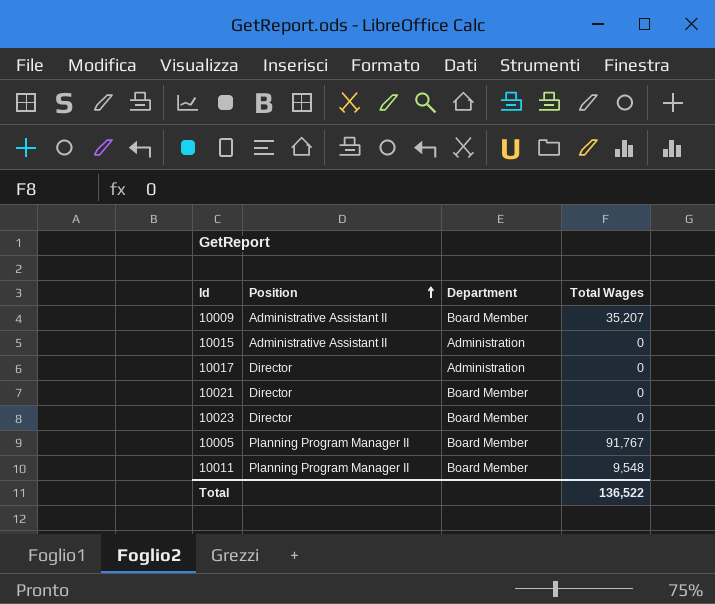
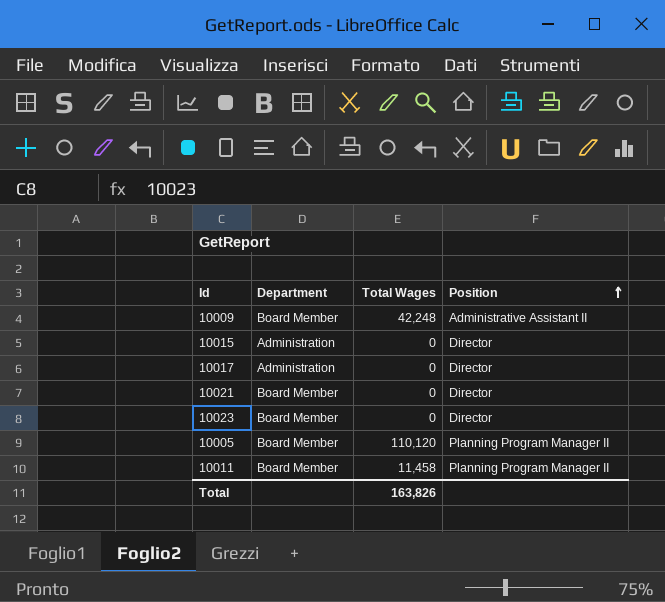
column Position | position: 2 -> 4
10009 | Total Wages: 35,207 -> 42,248
10015 | Position: Administrative Assistant II -> Director
10005 | Total Wages: 91,767 -> 110,120
10011 | Total Wages: 9,548 -> 11,458
Total | Total Wages: 136,522 -> 163,826

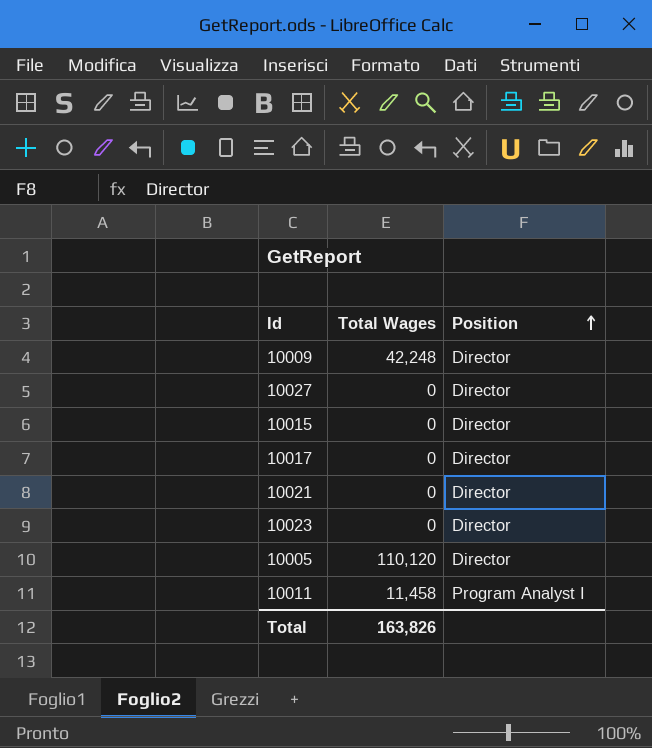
column Department | position: 2 -> none
10009 | Position: Administrative Assistant II -> Director
row 10027: none -> 0 | Director
10005 | Position: Planning Program Manager II -> Director
10011 | Position: Planning Program Manager II -> Program Analyst I

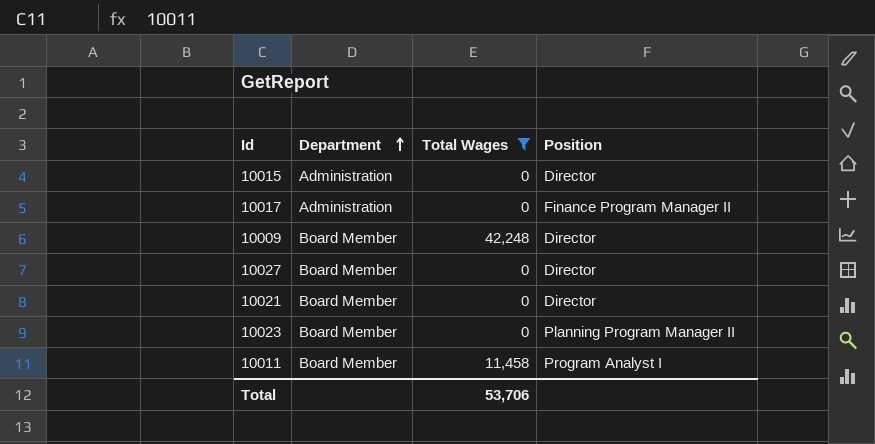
filter: none -> Total Wages != 110,120
row order: Position ascending -> Department ascending
column Department | position: none -> 2
10017 | Position: Director -> Finance Program Manager II
10023 | Position: Director -> Planning Program Manager II
Total | Total Wages: 163,826 -> 53,706

